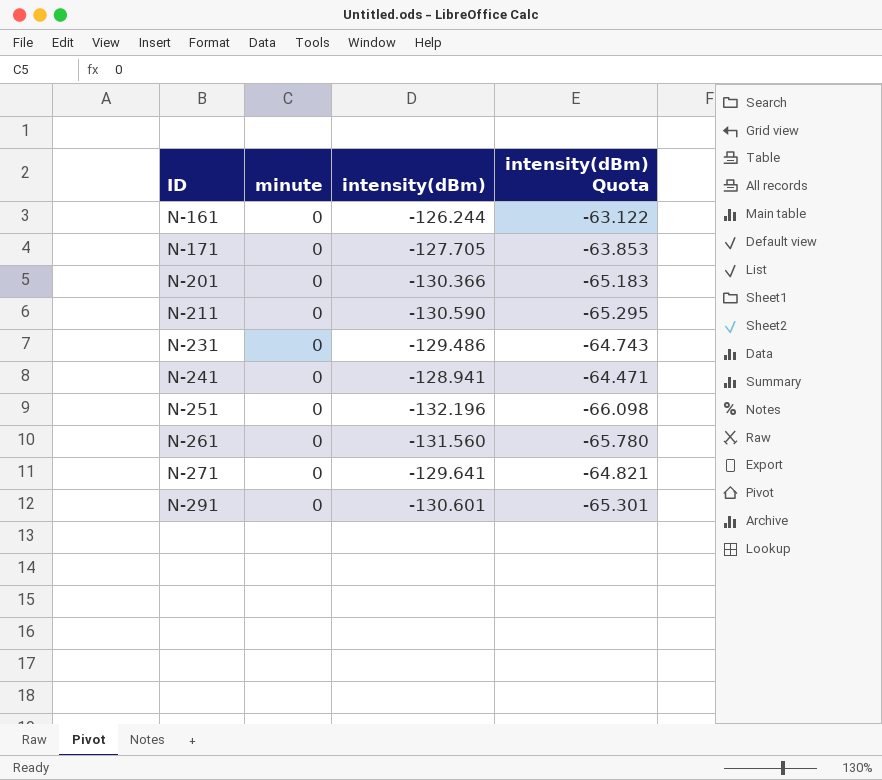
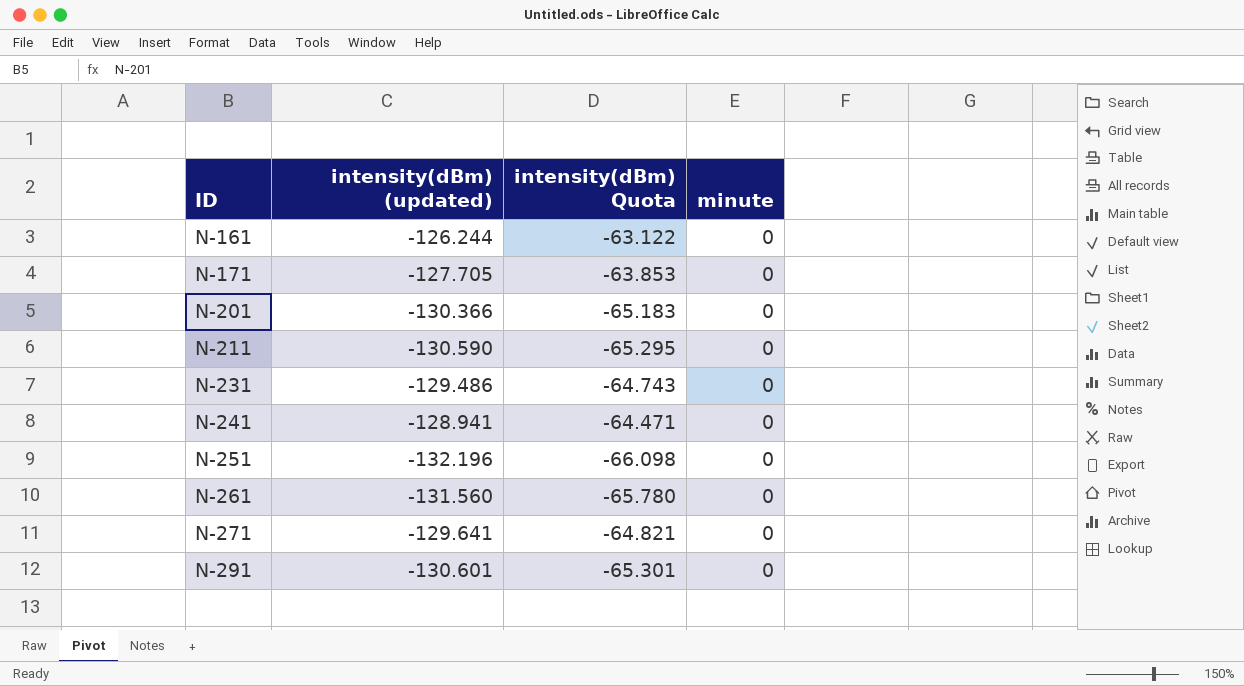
column name: intensity(dBm) -> intensity(dBm) (updated)
column minute | position: 2 -> 4

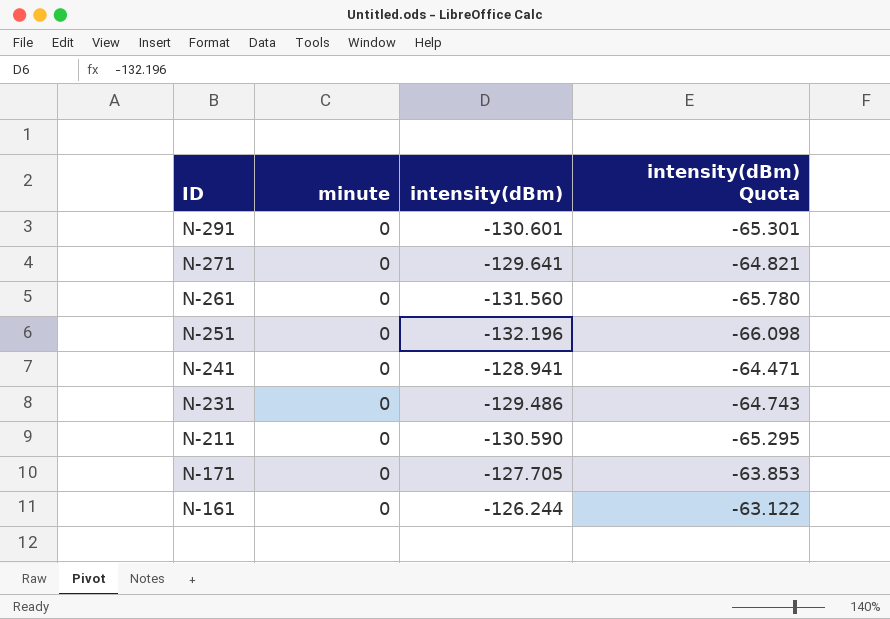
row order: ID ascending -> ID descending
column minute | position: 4 -> 2
column name: intensity(dBm) (updated) -> intensity(dBm)
row N-201: -130.366 | -65.183 | 0 -> none

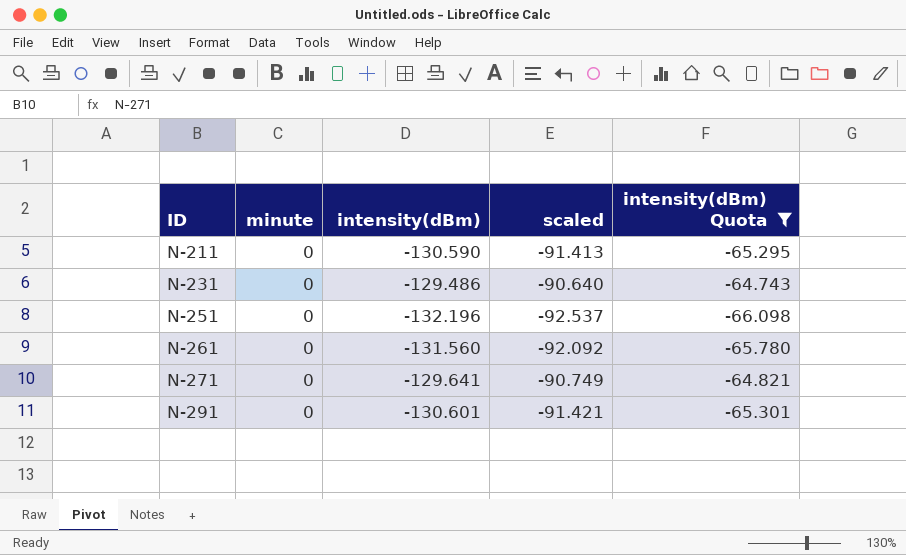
filter: none -> intensity(dBm) Quota <= -64.743
row order: ID descending -> ID ascending
column scaled | formula: none -> [intensity(dBm)] * 0.7

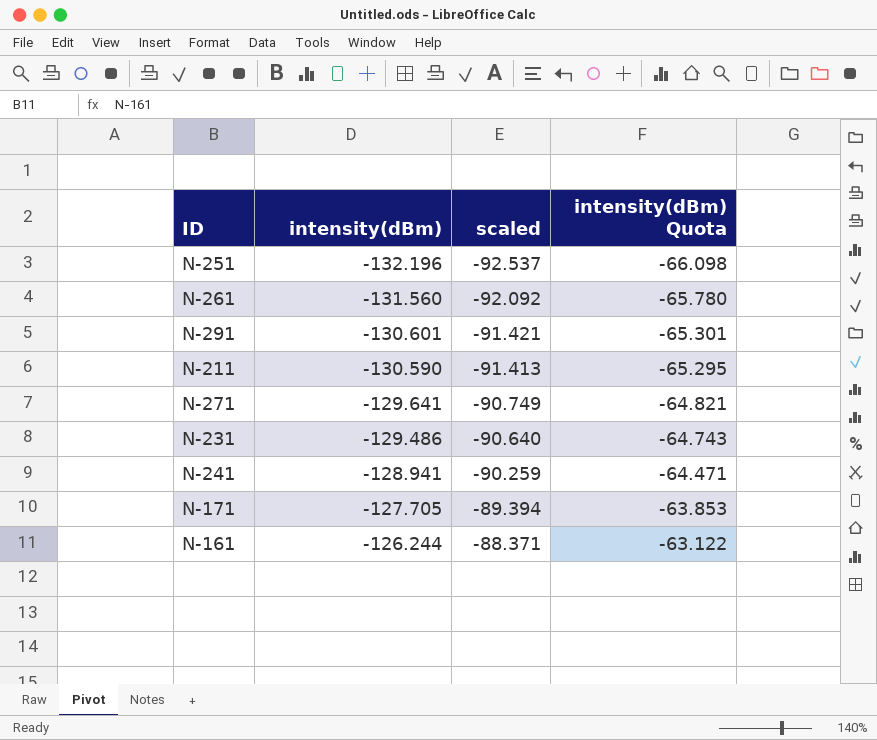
filter: intensity(dBm) Quota <= -64.743 -> none
row order: ID ascending -> intensity(dBm) ascending
column minute | position: 2 -> none

